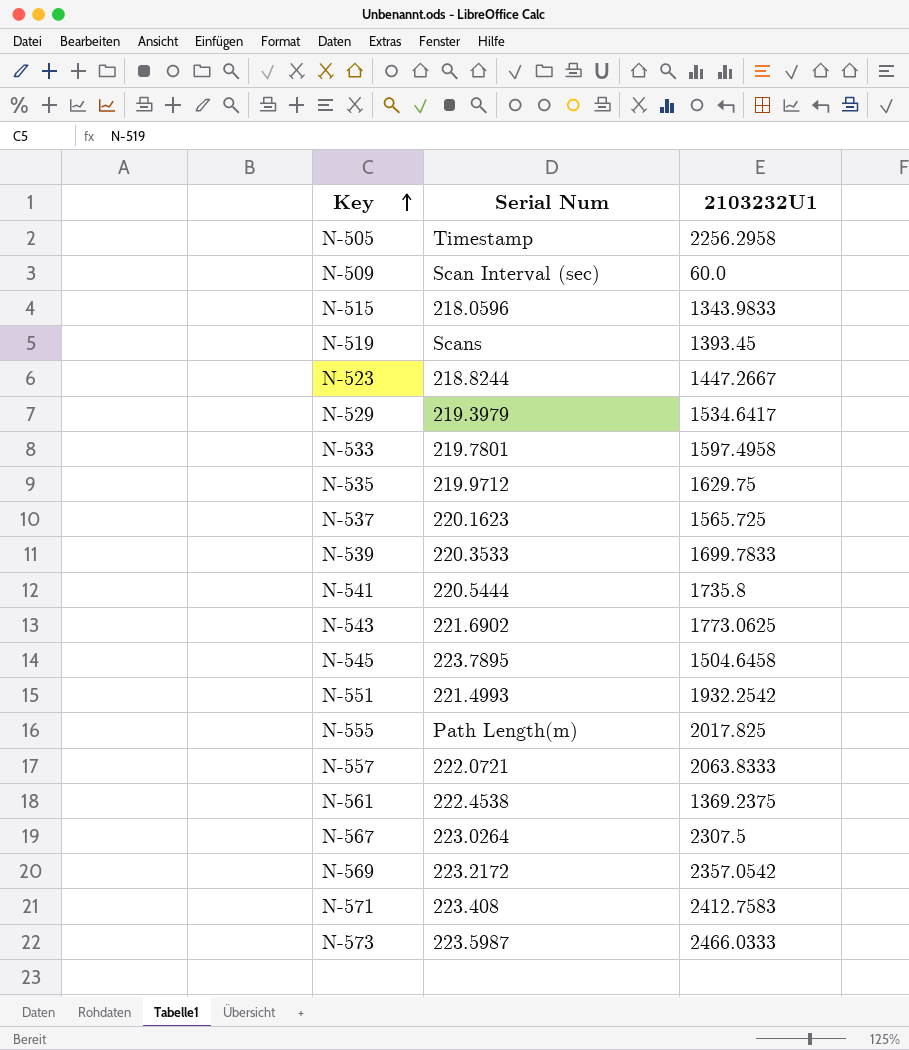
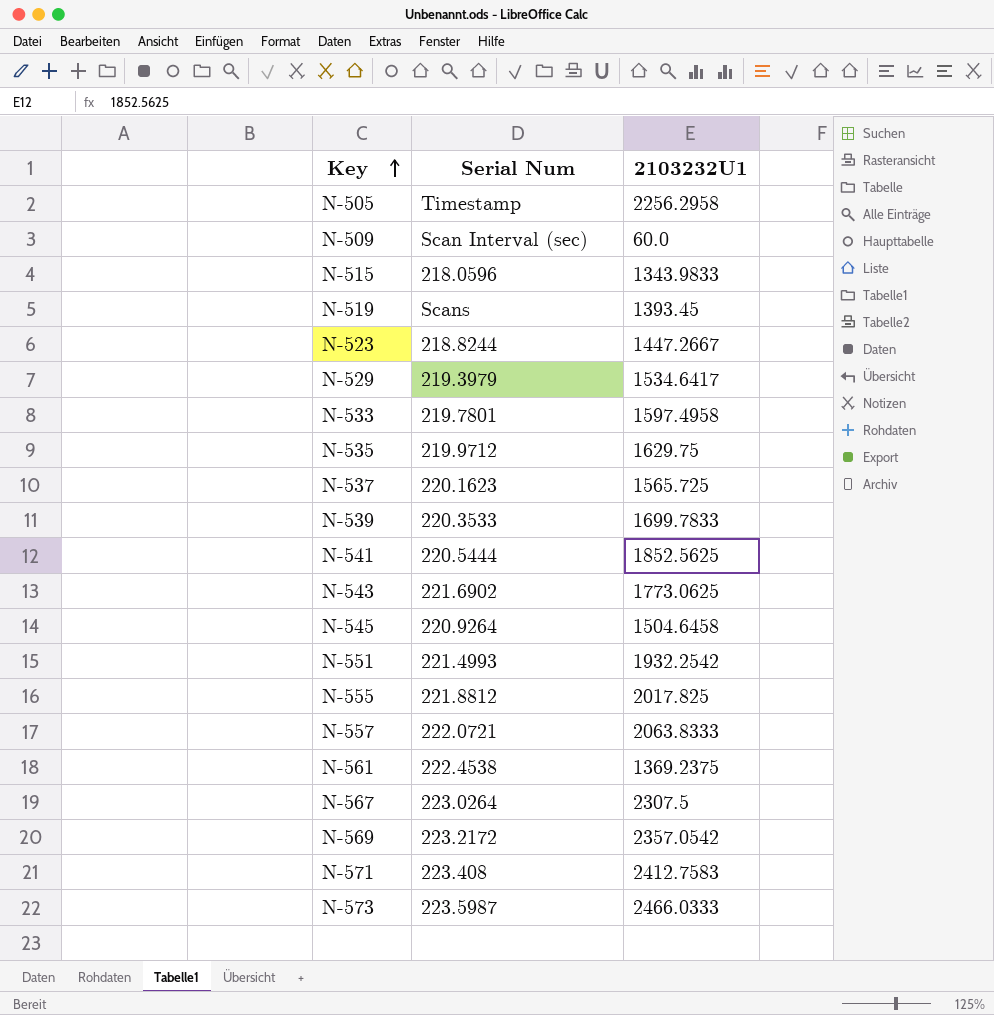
N-541 | 2103232U1: 1735.8 -> 1852.5625
N-545 | Serial Num: 223.7895 -> 220.9264
N-555 | Serial Num: Path Length(m) -> 221.8812

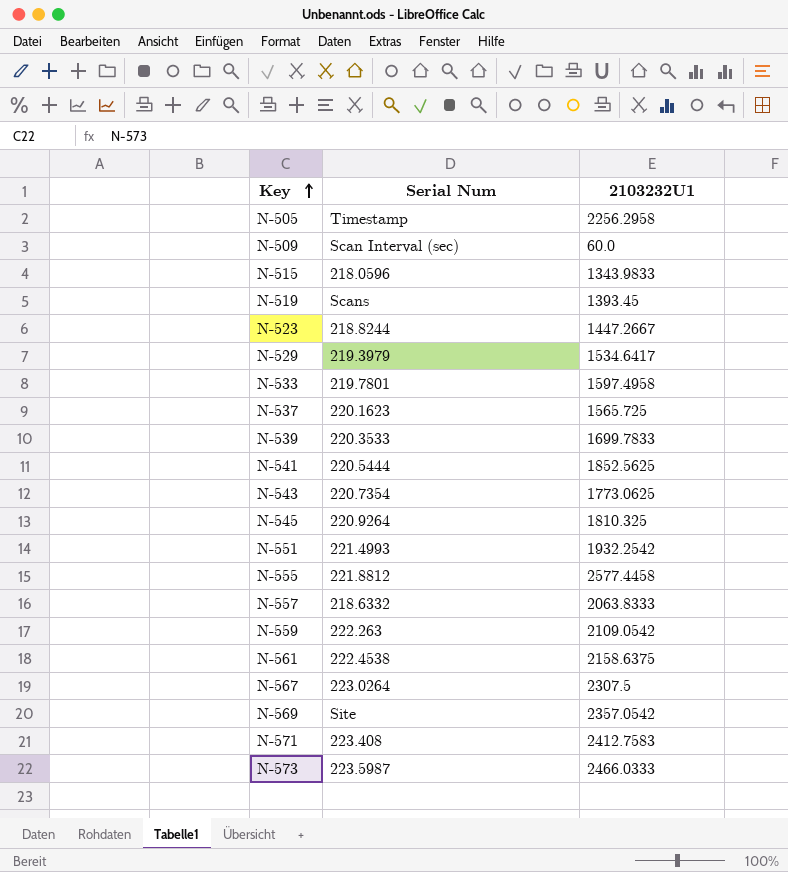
row N-535: 219.9712 | 1629.75 -> none
N-543 | Serial Num: 221.6902 -> 220.7354
N-545 | 2103232U1: 1504.6458 -> 1810.325
N-555 | 2103232U1: 2017.825 -> 2577.4458
N-557 | Serial Num: 222.0721 -> 218.6332
row N-559: none -> 222.263 | 2109.0542
N-561 | 2103232U1: 1369.2375 -> 2158.6375
N-569 | Serial Num: 223.2172 -> Site

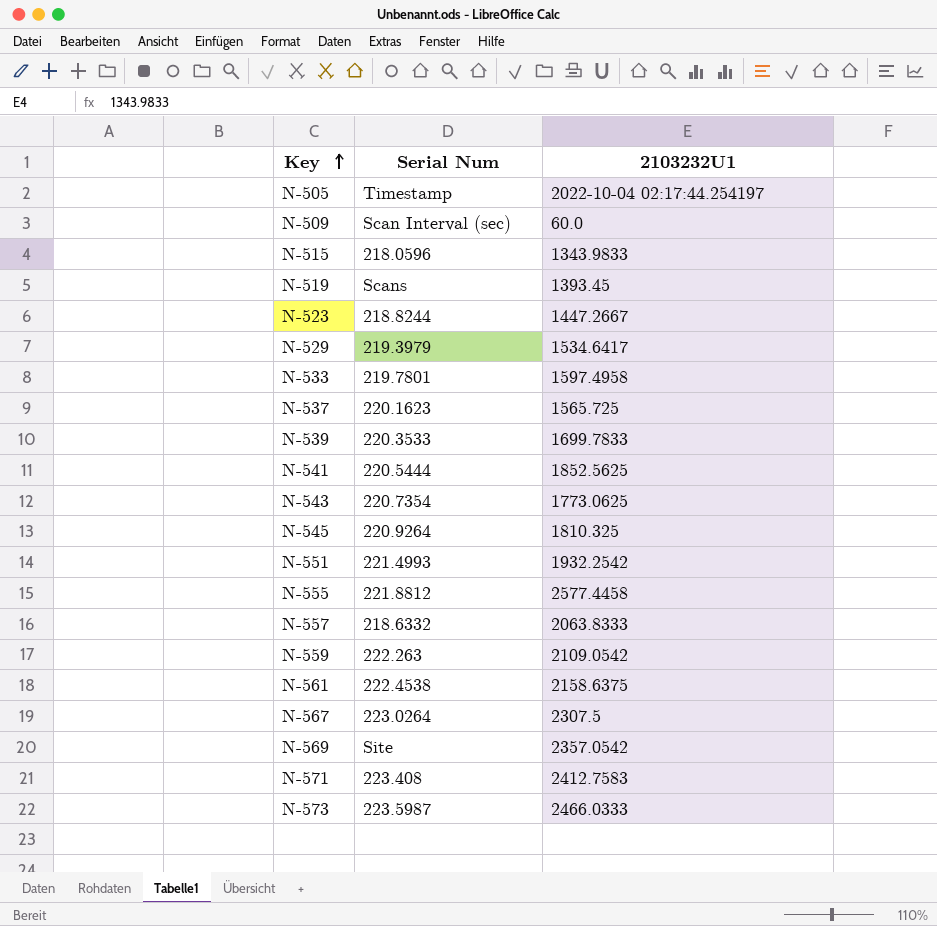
N-505 | 2103232U1: 2256.2958 -> 2022-10-04 02:17:44.254197

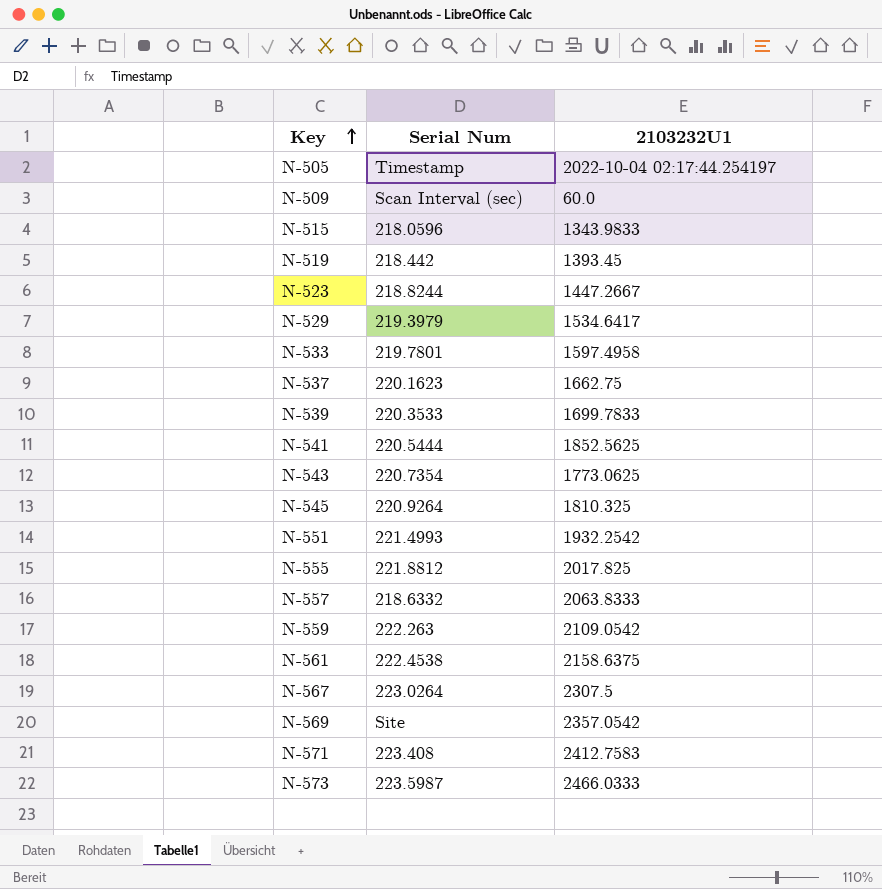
N-519 | Serial Num: Scans -> 218.442
N-537 | 2103232U1: 1565.725 -> 1662.75
N-555 | 2103232U1: 2577.4458 -> 2017.825

